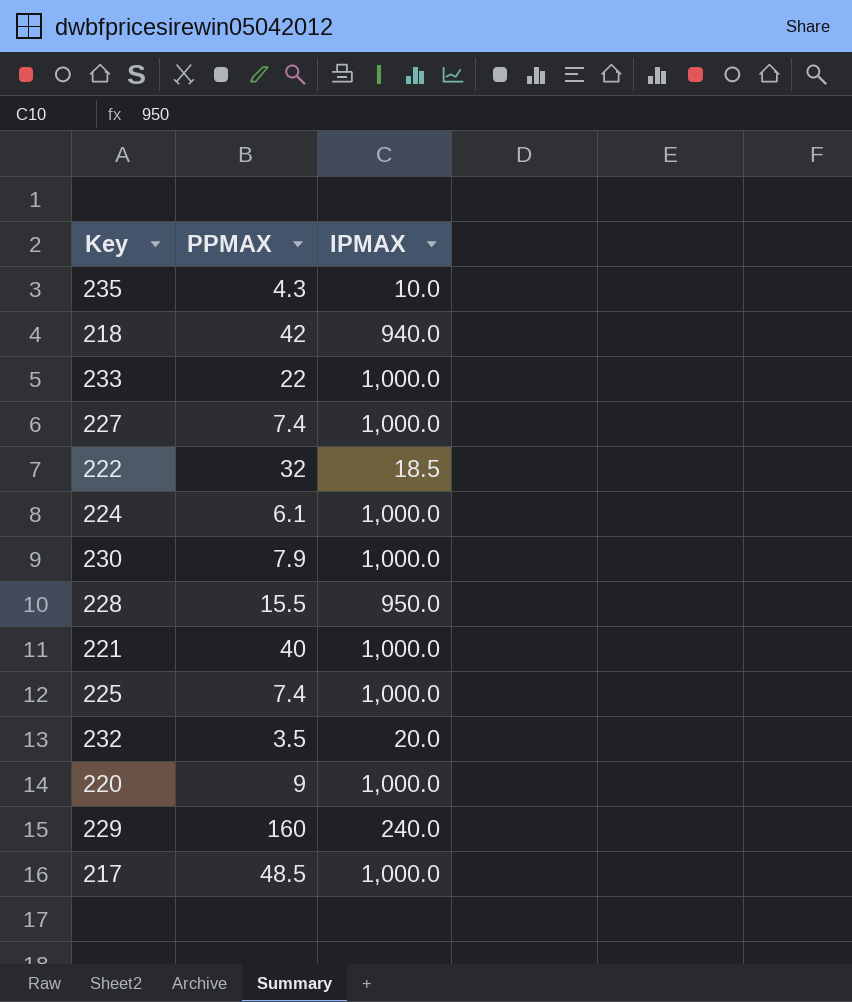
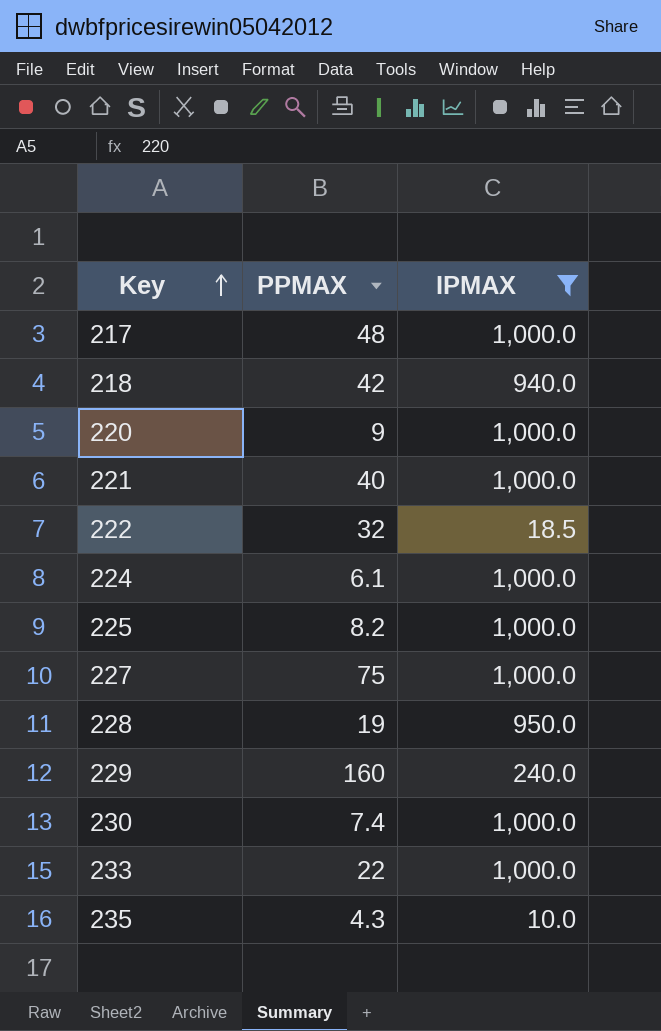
filter: none -> IPMAX != 20.0
row order: none -> Key ascending
217 | PPMAX: 48.5 -> 48
225 | PPMAX: 7.4 -> 8.2
227 | PPMAX: 7.4 -> 75
228 | PPMAX: 15.5 -> 19
230 | PPMAX: 7.9 -> 7.4

